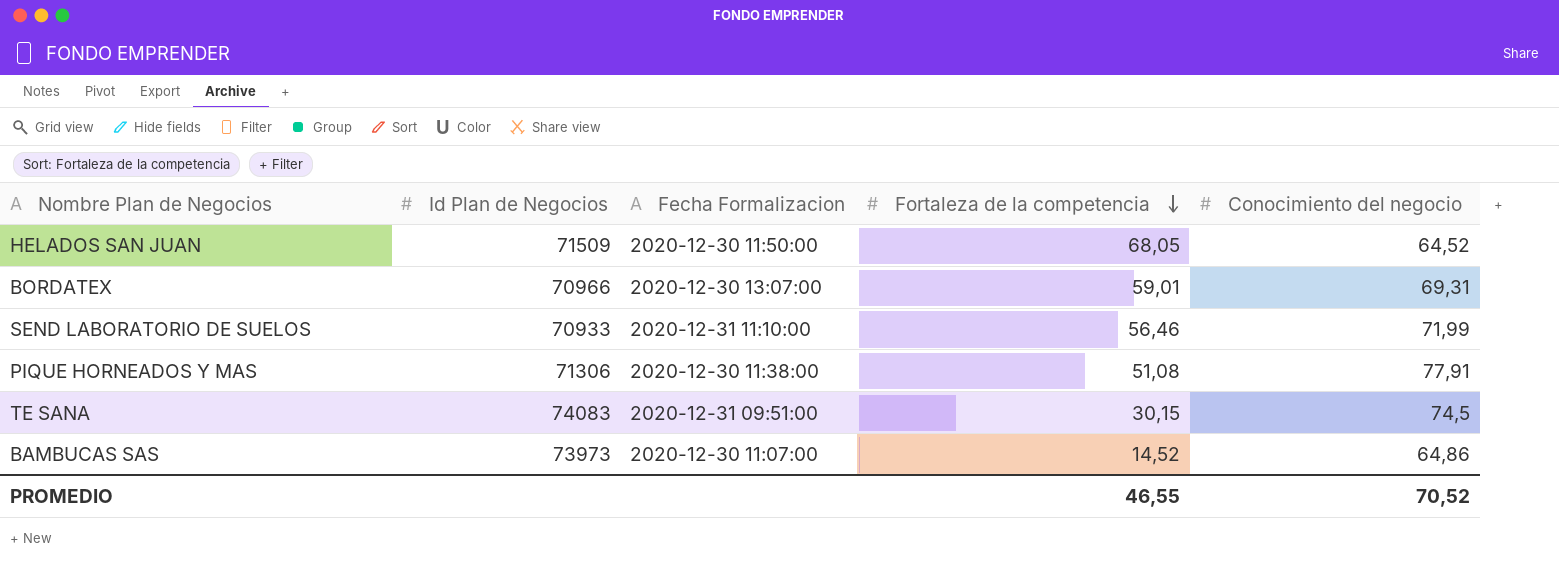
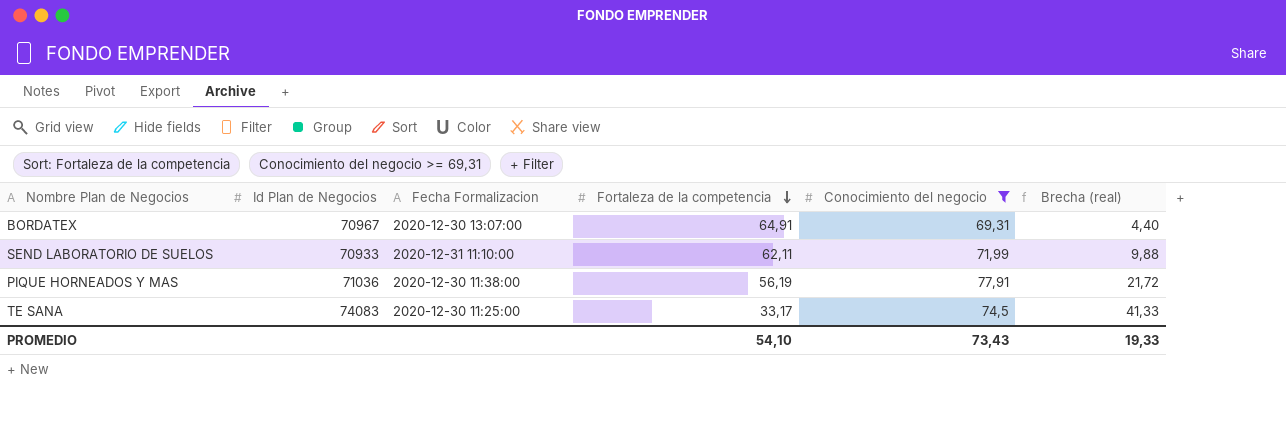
filter: none -> Conocimiento del negocio >= 69,31
column Brecha (real) | formula: none -> [Conocimiento del negocio] - [Fortaleza de la competencia]
BORDATEX | Id Plan de Negocios: 70966 -> 70967
BORDATEX | Fortaleza de la competencia: 59,01 -> 64,91
SEND LABORATORIO DE SUELOS | Fortaleza de la competencia: 56,46 -> 62,11
PIQUE HORNEADOS Y MAS | Id Plan de Negocios: 71306 -> 71036
PIQUE HORNEADOS Y MAS | Fortaleza de la competencia: 51,08 -> 56,19
TE SANA | Fecha Formalizacion: 2020-12-31 09:51:00 -> 2020-12-30 11:25:00
TE SANA | Fortaleza de la competencia: 30,15 -> 33,17
PROMEDIO | Fortaleza de la competencia: 46,55 -> 54,10
PROMEDIO | Conocimiento del negocio: 70,52 -> 73,43

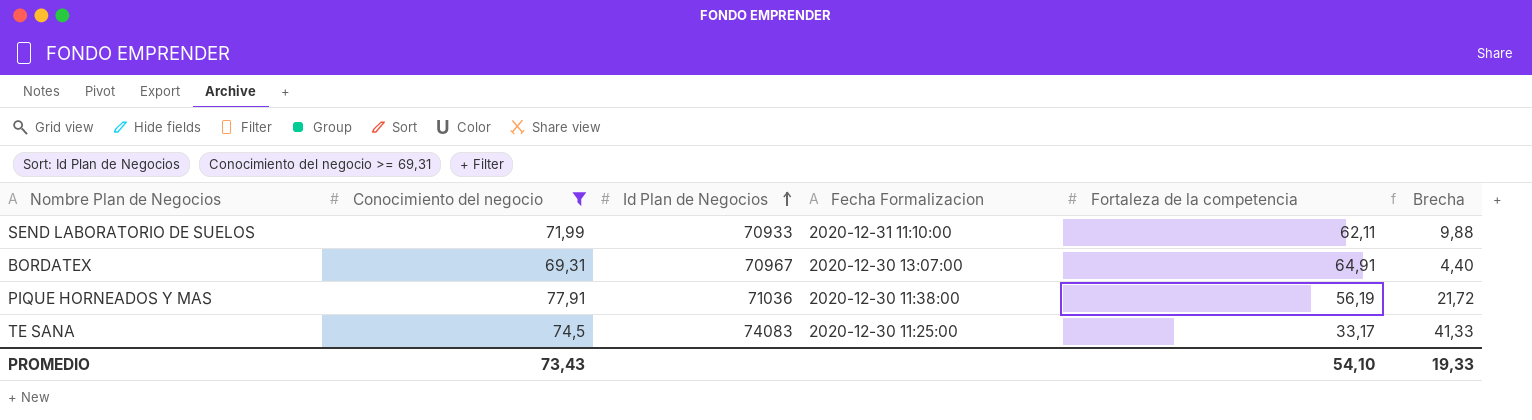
row order: Fortaleza de la competencia descending -> Id Plan de Negocios ascending
column Conocimiento del negocio | position: 5 -> 2
column name: Brecha (real) -> Brecha

